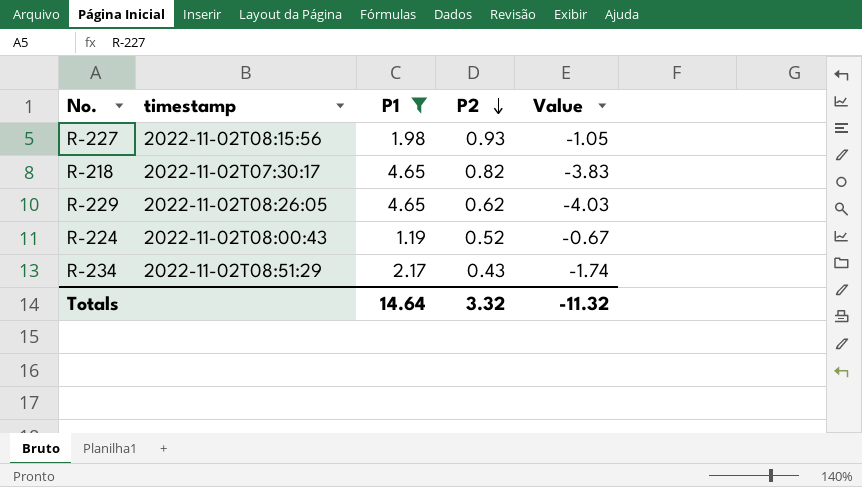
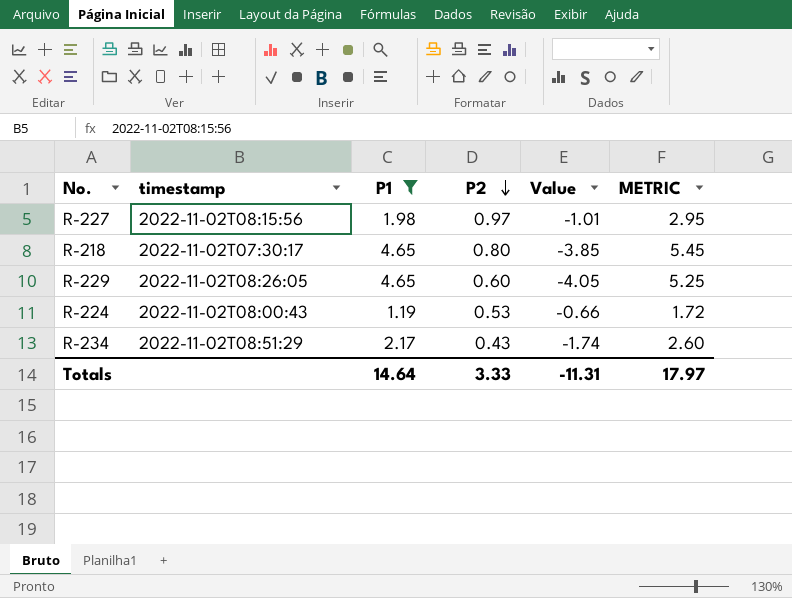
column METRIC | formula: none -> [P1] + [P2]
R-227 | P2: 0.93 -> 0.97
R-227 | Value: -1.05 -> -1.01
R-218 | P2: 0.82 -> 0.80
R-218 | Value: -3.83 -> -3.85
R-229 | P2: 0.62 -> 0.60
R-229 | Value: -4.03 -> -4.05
R-224 | P2: 0.52 -> 0.53
R-224 | Value: -0.67 -> -0.66
Totals | P2: 3.32 -> 3.33
Totals | Value: -11.32 -> -11.31

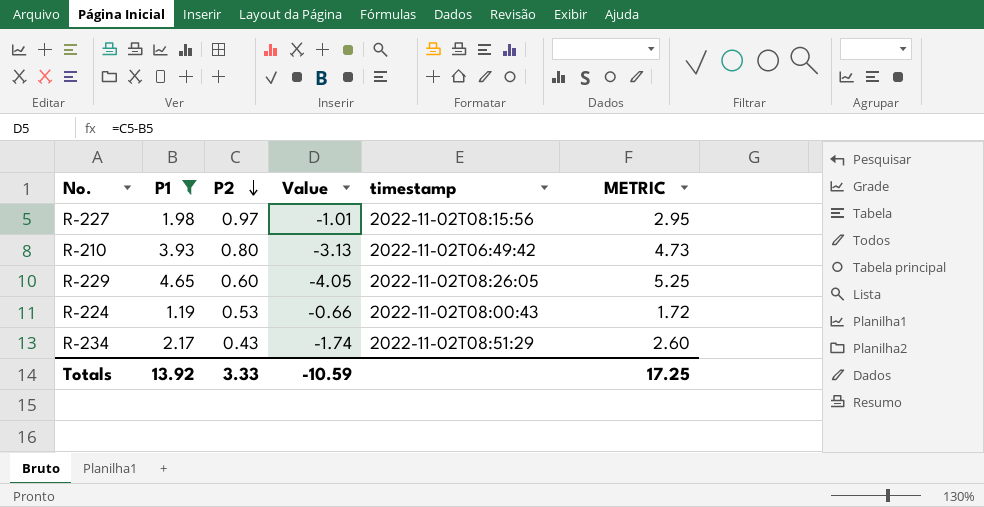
column timestamp | position: 2 -> 5
row R-218: 2022-11-02T07:30:17 | 4.65 | 0.80 | -3.85 | 5.45 -> none
row R-210: none -> 3.93 | 0.80 | -3.13 | 2022-11-02T06:49:42 | 4.73
Totals | P1: 14.64 -> 13.92
Totals | Value: -11.31 -> -10.59
Totals | METRIC: 17.97 -> 17.25

